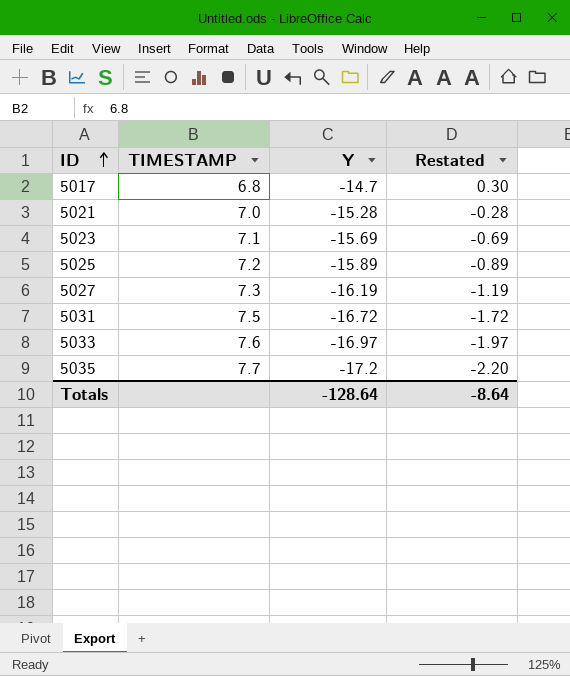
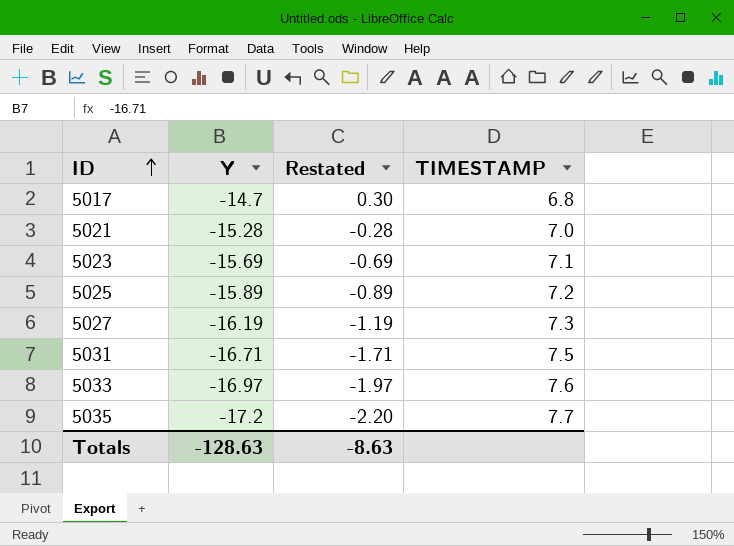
column TIMESTAMP | position: 2 -> 4
5031 | Y: -16.72 -> -16.71
5031 | Restated: -1.72 -> -1.71
Totals | Y: -128.64 -> -128.63
Totals | Restated: -8.64 -> -8.63

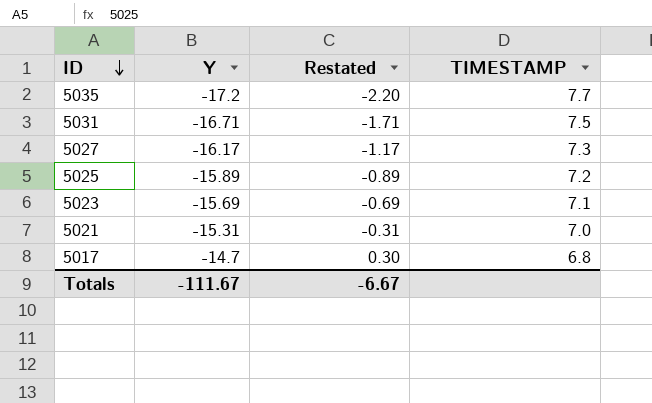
row order: ID ascending -> ID descending
row 5033: -16.97 | -1.97 | 7.6 -> none
5027 | Y: -16.19 -> -16.17
5027 | Restated: -1.19 -> -1.17
5021 | Y: -15.28 -> -15.31
5021 | Restated: -0.28 -> -0.31
Totals | Y: -128.63 -> -111.67
Totals | Restated: -8.63 -> -6.67

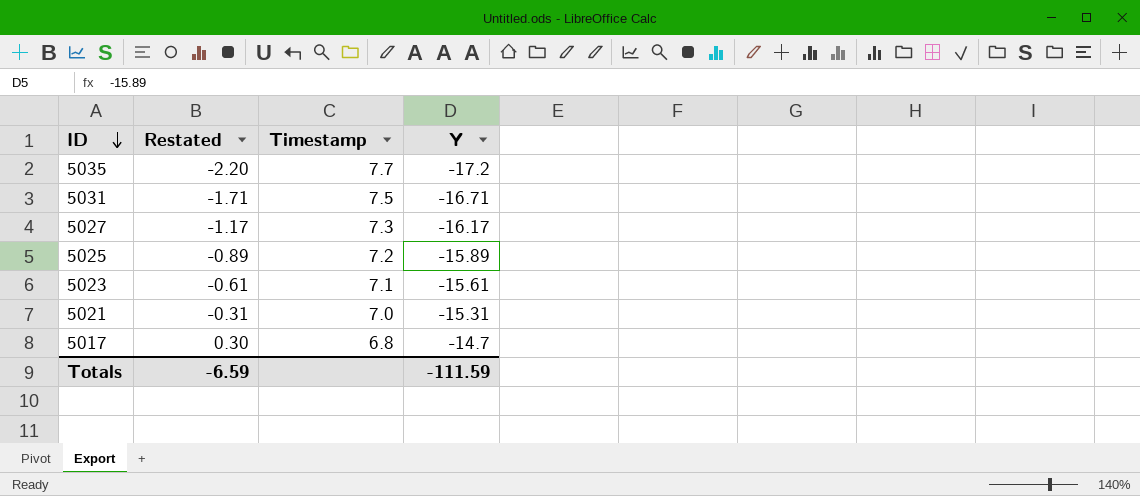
column name: TIMESTAMP -> Timestamp
column Y | position: 2 -> 4
5023 | Restated: -0.69 -> -0.61
5023 | Y: -15.69 -> -15.61
Totals | Restated: -6.67 -> -6.59
Totals | Y: -111.67 -> -111.59

